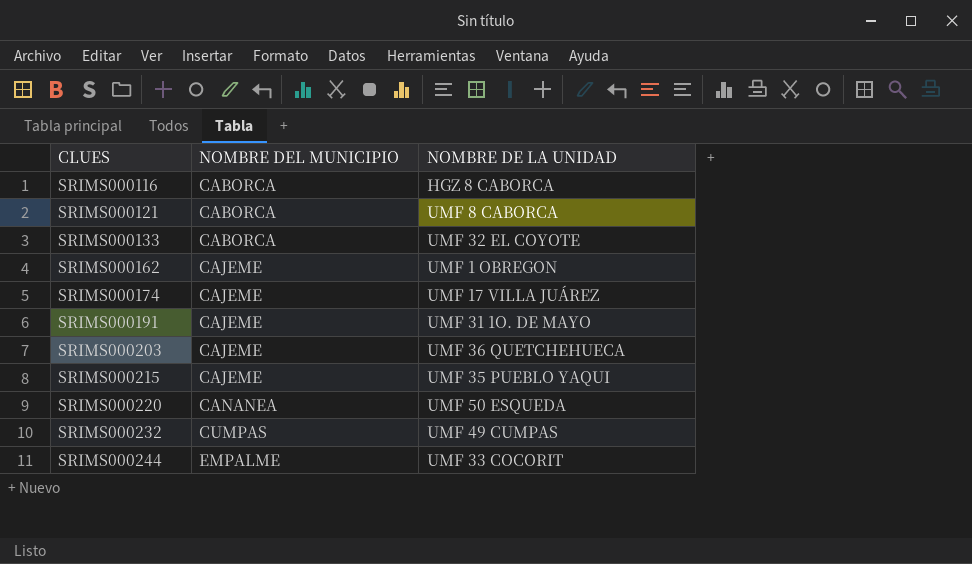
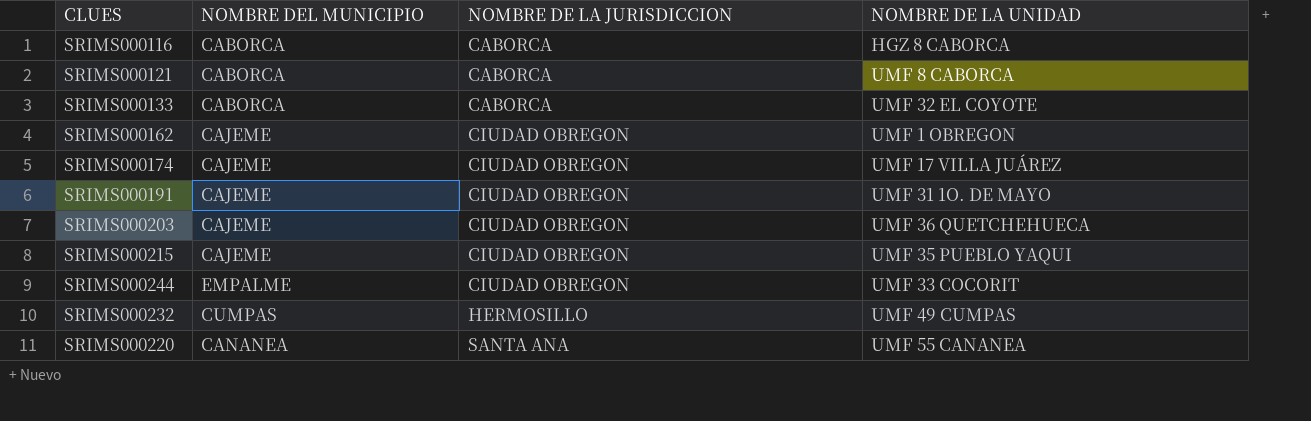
row order: CLUES ascending -> NOMBRE DE LA JURISDICCION ascending
column NOMBRE DE LA JURISDICCION | position: none -> 3
SRIMS000220 | NOMBRE DE LA UNIDAD: UMF 50 ESQUEDA -> UMF 55 CANANEA

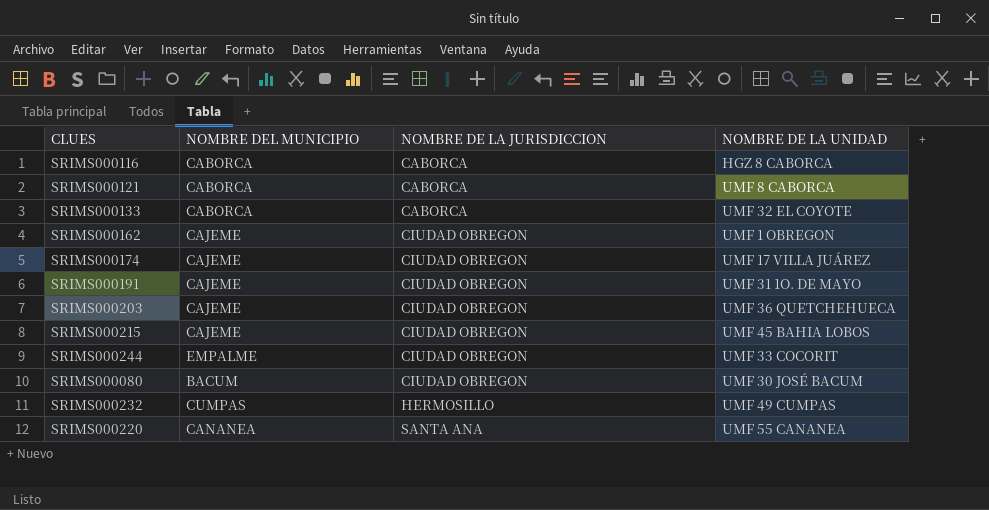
SRIMS000215 | NOMBRE DE LA UNIDAD: UMF 35 PUEBLO YAQUI -> UMF 45 BAHIA LOBOS
row SRIMS000080: none -> BACUM | CIUDAD OBREGON | UMF 30 JOSÉ BACUM

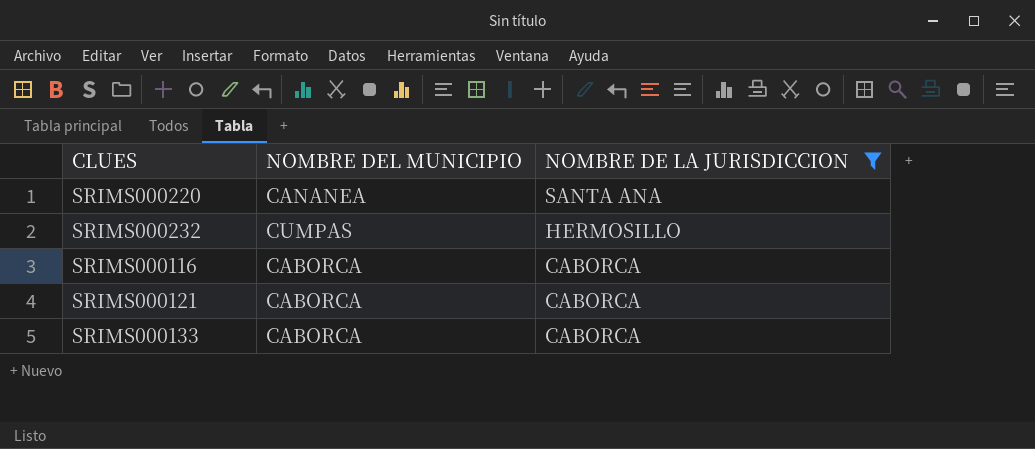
filter: none -> NOMBRE DE LA JURISDICCION != CIUDAD OBREGON
row order: NOMBRE DE LA JURISDICCION ascending -> NOMBRE DE LA JURISDICCION descending
column NOMBRE DE LA UNIDAD | position: 4 -> none

